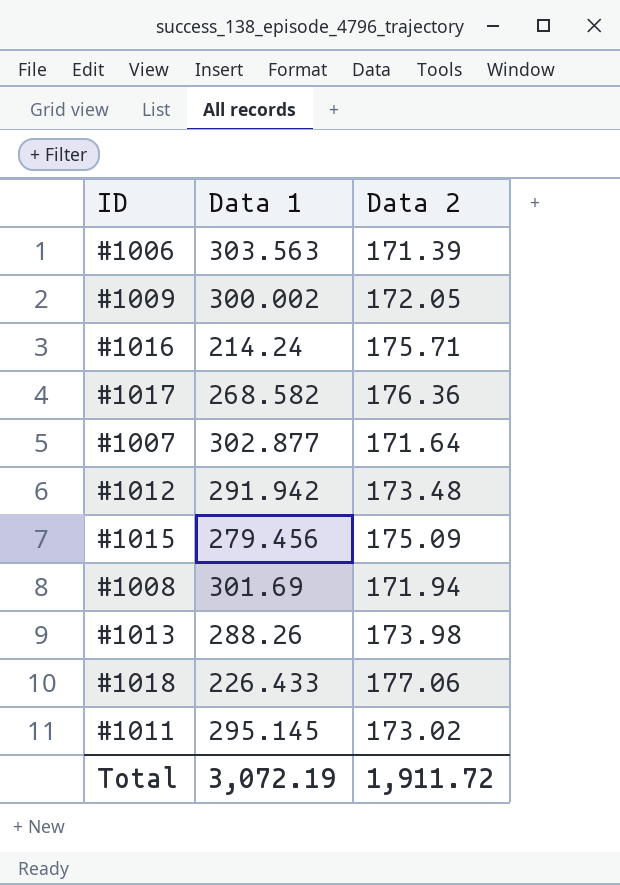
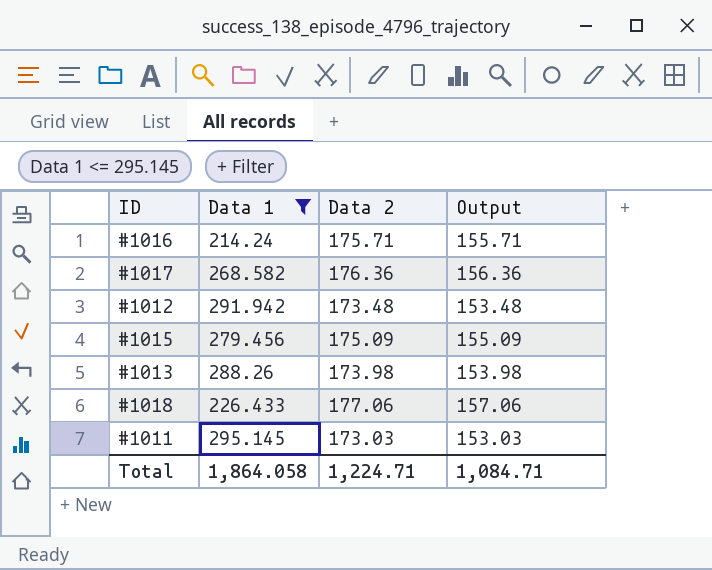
filter: none -> Data 1 <= 295.145
column Output | formula: none -> [Data 2] - 20
#1011 | Data 2: 173.02 -> 173.03
Total | Data 1: 3,072.19 -> 1,864.058
Total | Data 2: 1,911.72 -> 1,224.71

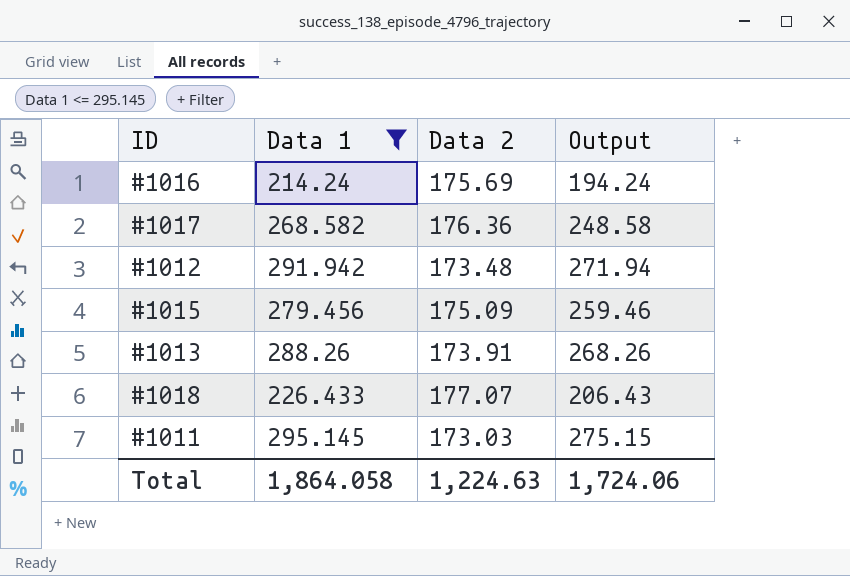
column Output | formula: [Data 2] - 20 -> [Data 1] - 20
#1016 | Data 2: 175.71 -> 175.69
#1013 | Data 2: 173.98 -> 173.91
#1018 | Data 2: 177.06 -> 177.07
Total | Data 2: 1,224.71 -> 1,224.63
Total | Output: 1,084.71 -> 1,724.06

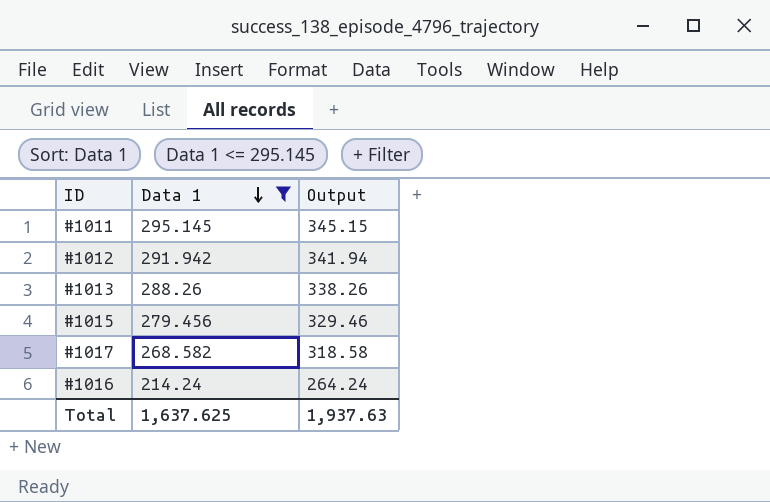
row order: none -> Data 1 descending
column Data 2 | position: 3 -> none
column Output | formula: [Data 1] - 20 -> [Data 1] + 50
row #1018: 226.433 | 177.07 | 206.43 -> none
Total | Data 1: 1,864.058 -> 1,637.625
Total | Output: 1,724.06 -> 1,937.63

